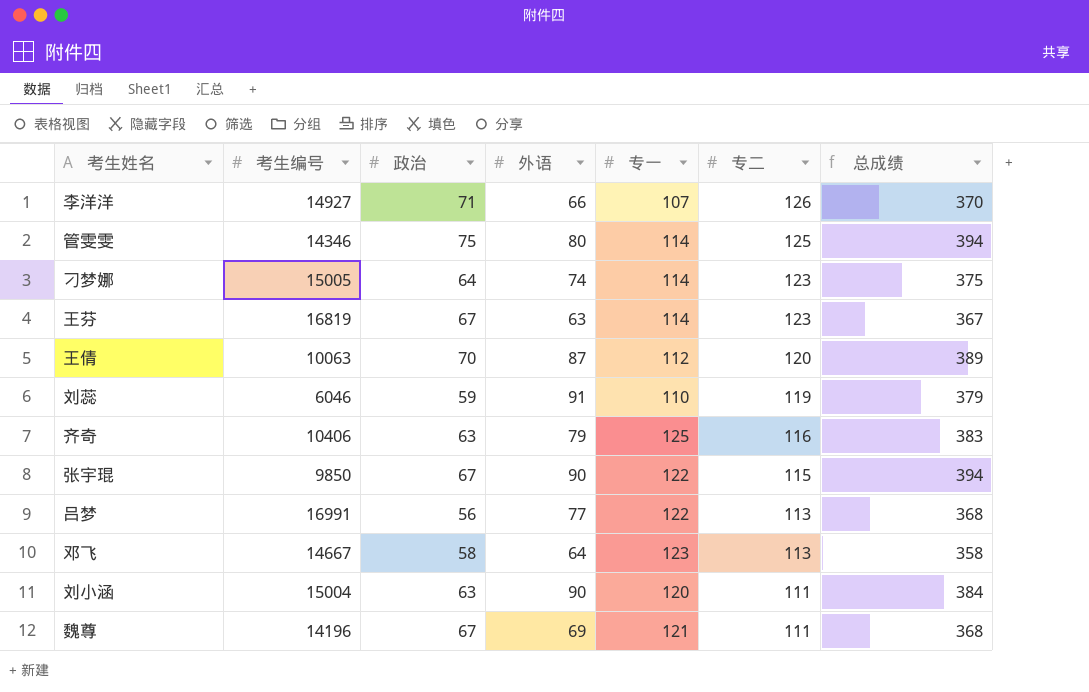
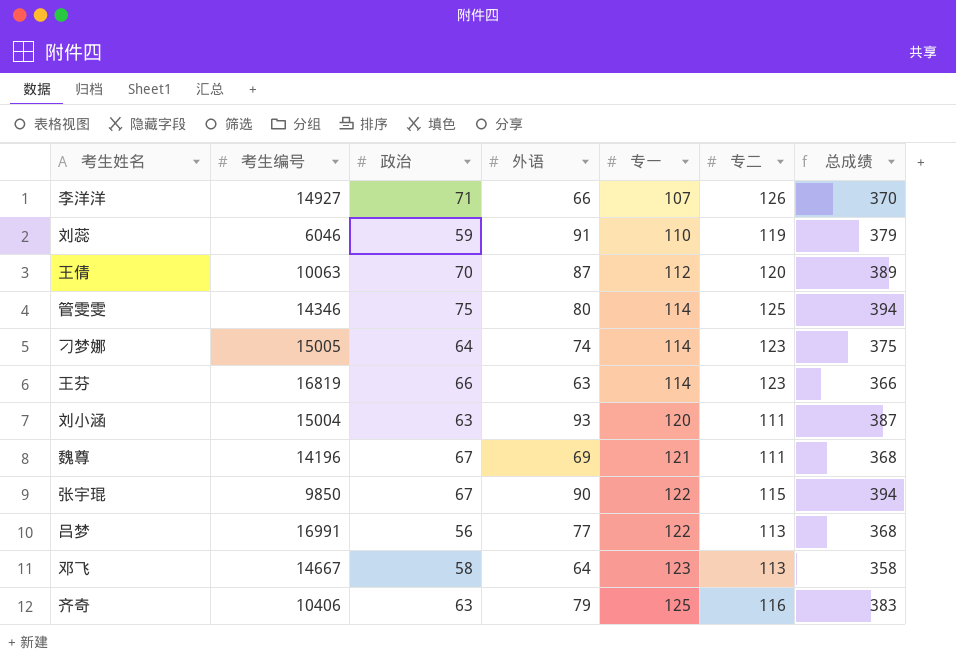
row order: 专二 descending -> 专一 ascending
王芬 | 政治: 67 -> 66
王芬 | 总成绩: 367 -> 366
刘小涵 | 外语: 90 -> 93
刘小涵 | 总成绩: 384 -> 387

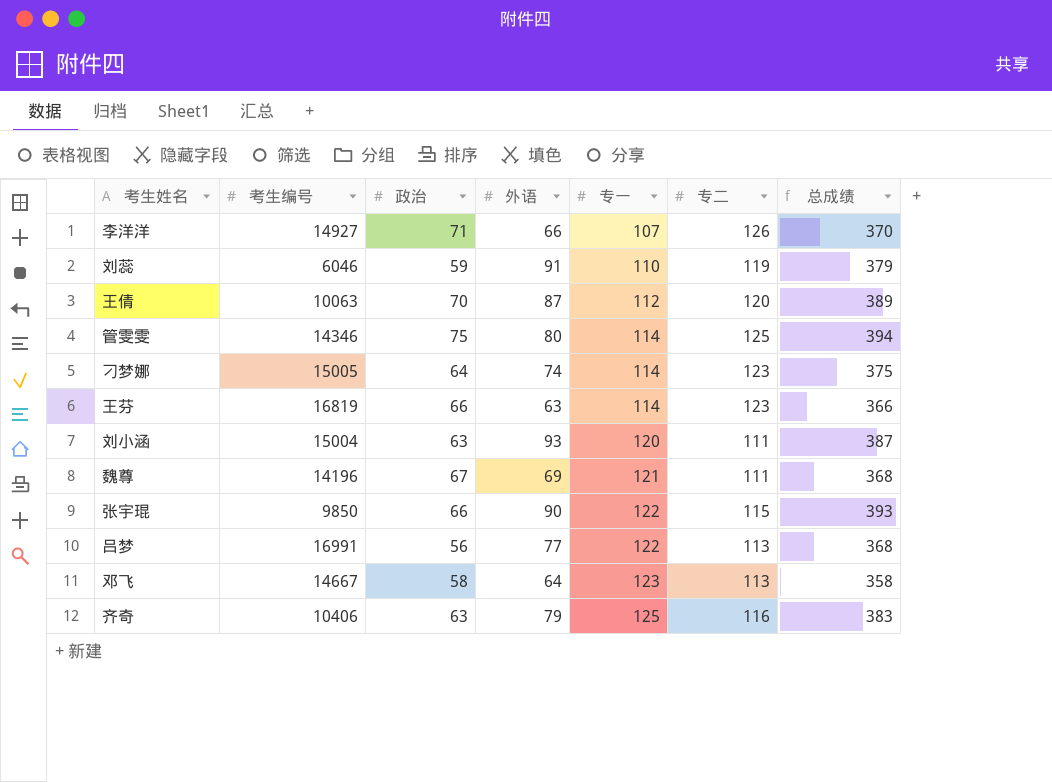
张宇琨 | 政治: 67 -> 66
张宇琨 | 总成绩: 394 -> 393

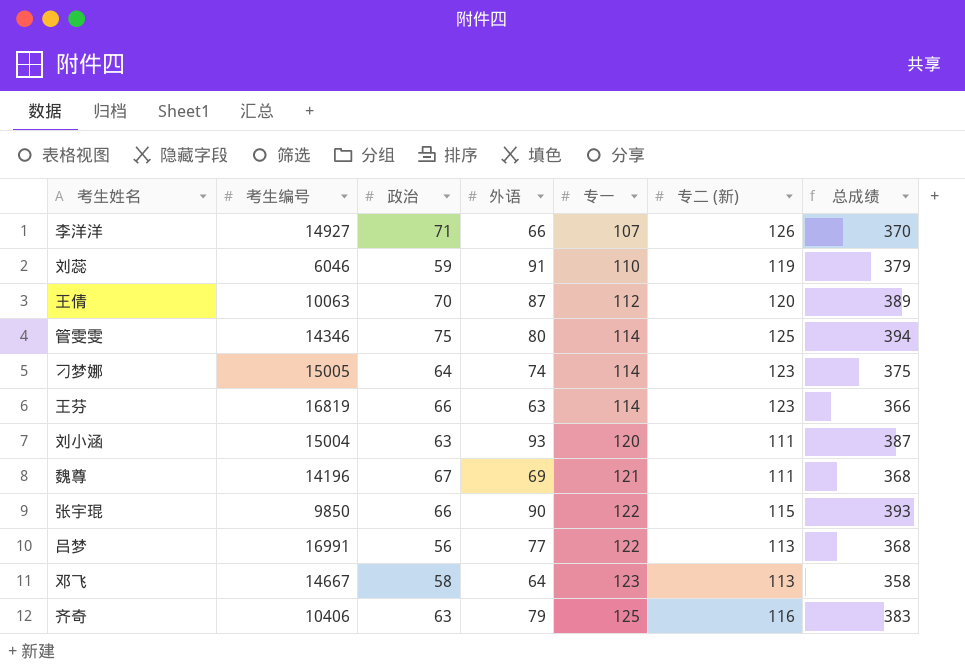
column name: 专二 -> 专二 (新)

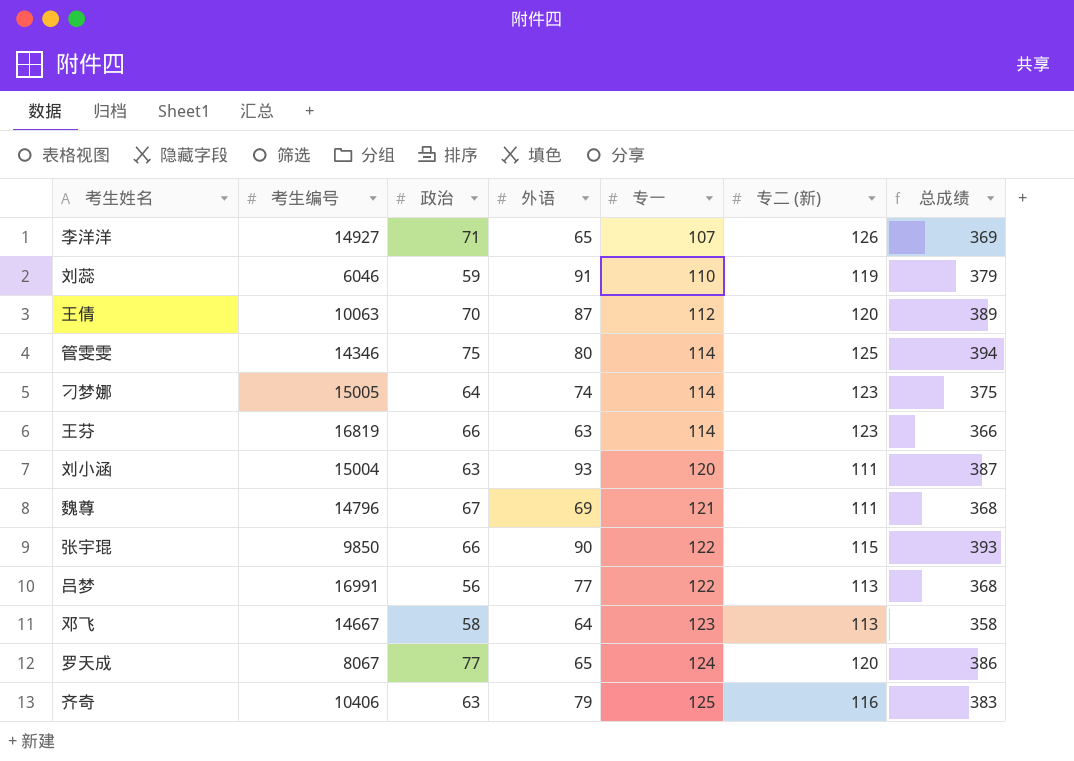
李洋洋 | 外语: 66 -> 65
李洋洋 | 总成绩: 370 -> 369
魏尊 | 考生编号: 14196 -> 14796
row 罗天成: none -> 8067 | 77 | 65 | 124 | 120 | 386

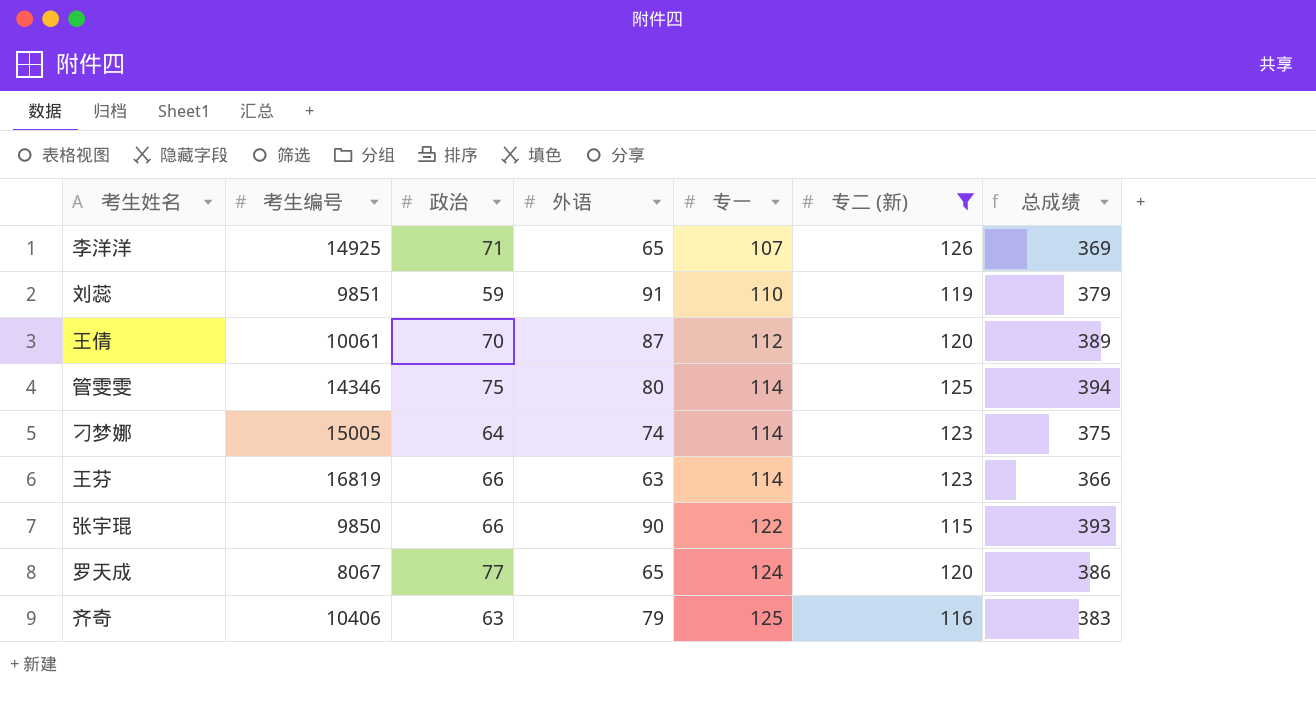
filter: none -> 专二 (新) >= 115
李洋洋 | 考生编号: 14927 -> 14925
刘蕊 | 考生编号: 6046 -> 9851
王倩 | 考生编号: 10063 -> 10061

